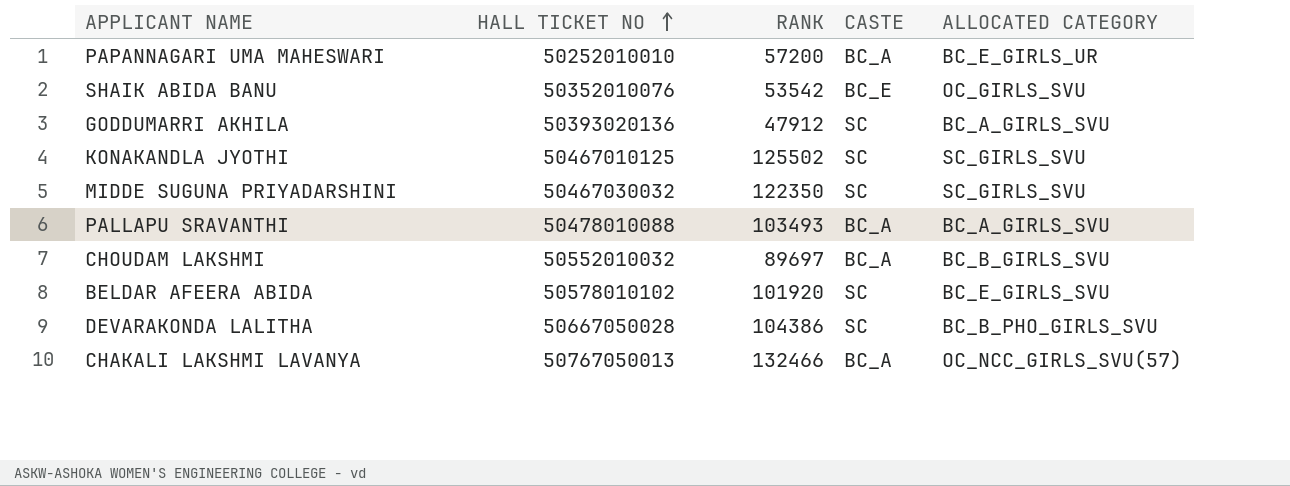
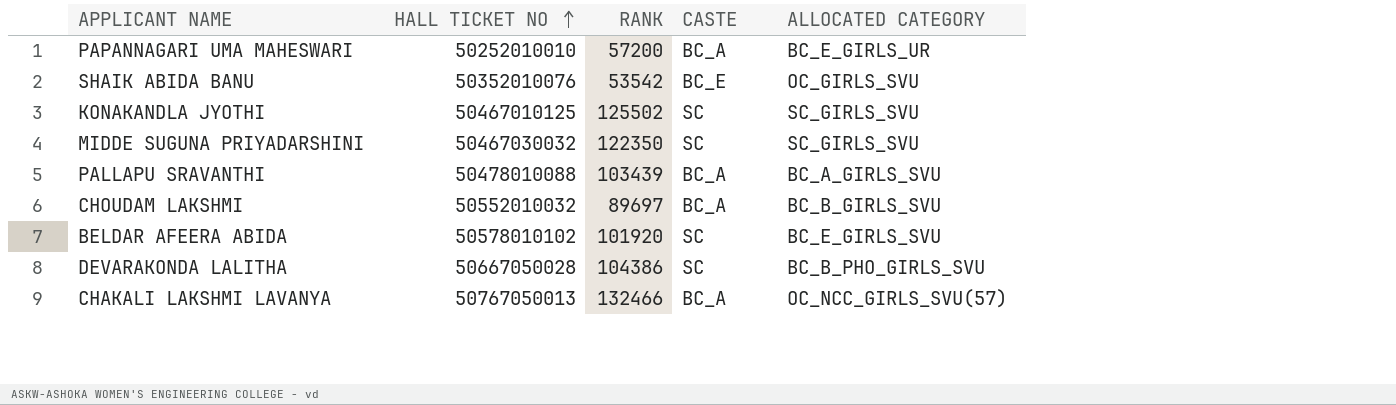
row GODDUMARRI AKHILA: 50393020136 | 47912 | SC | BC_A_GIRLS_SVU -> none
PALLAPU SRAVANTHI | RANK: 103493 -> 103439

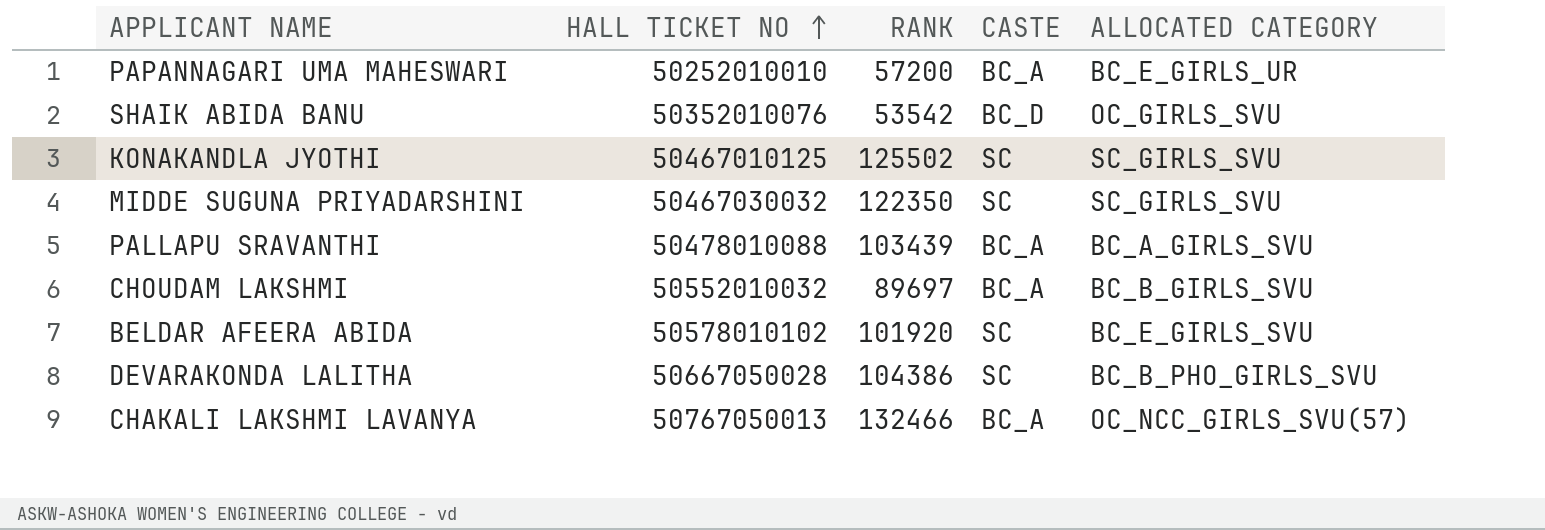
SHAIK ABIDA BANU | CASTE: BC_E -> BC_D

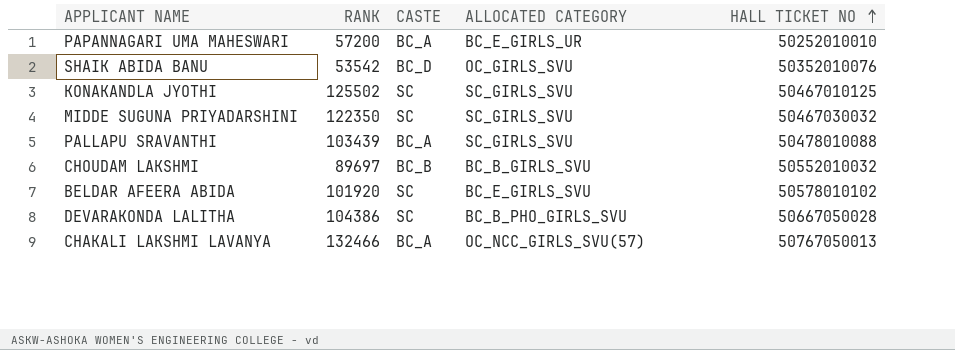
column HALL TICKET NO | position: 2 -> 5
PALLAPU SRAVANTHI | ALLOCATED CATEGORY: BC_A_GIRLS_SVU -> SC_GIRLS_SVU
CHOUDAM LAKSHMI | CASTE: BC_A -> BC_B

